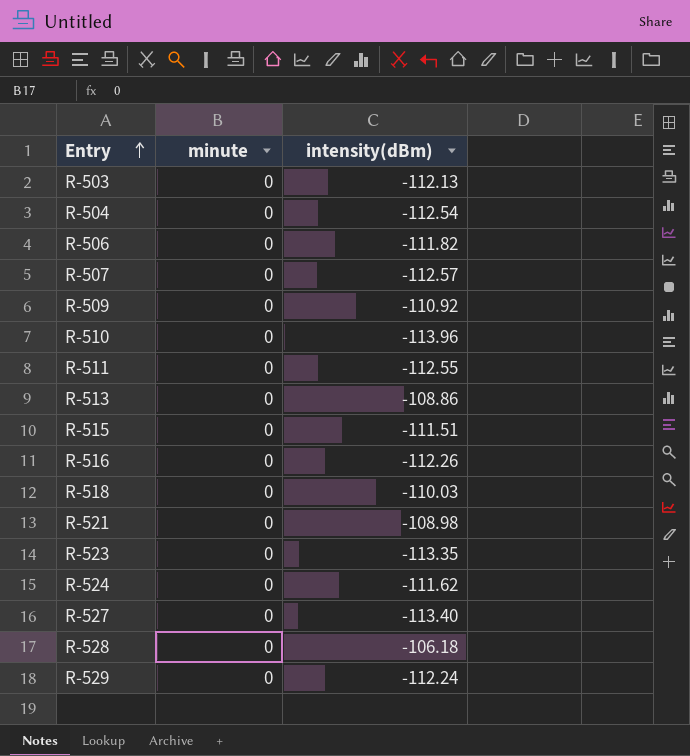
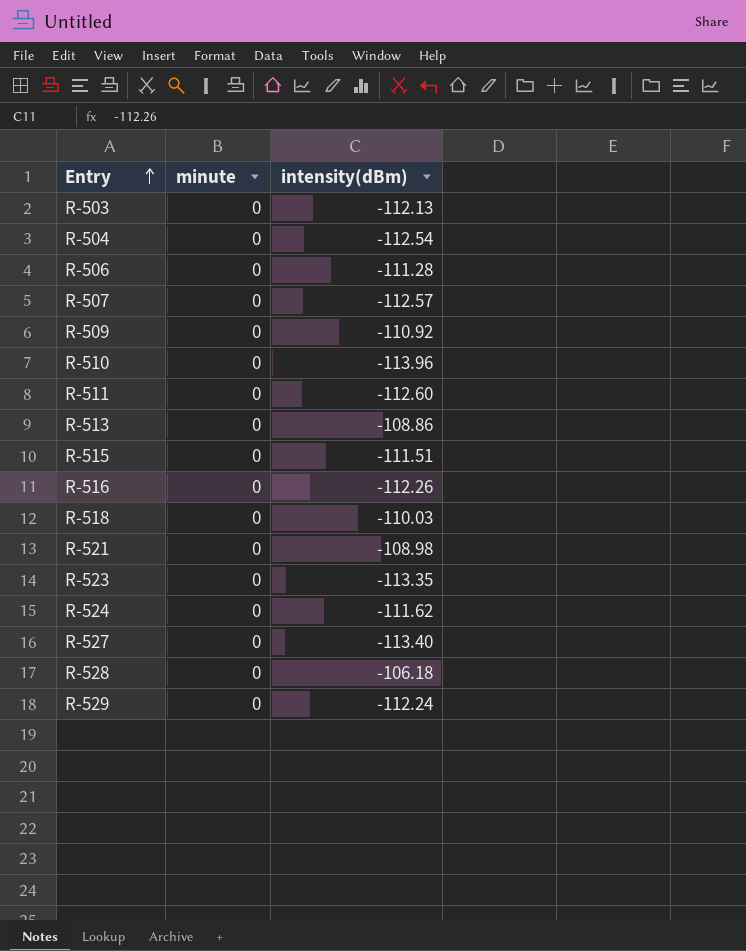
R-506 | intensity(dBm): -111.82 -> -111.28
R-511 | intensity(dBm): -112.55 -> -112.60

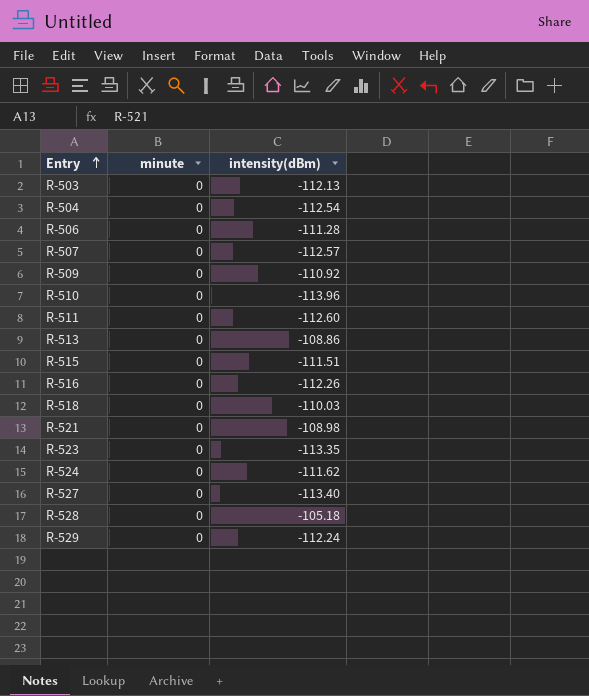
R-528 | intensity(dBm): -106.18 -> -105.18

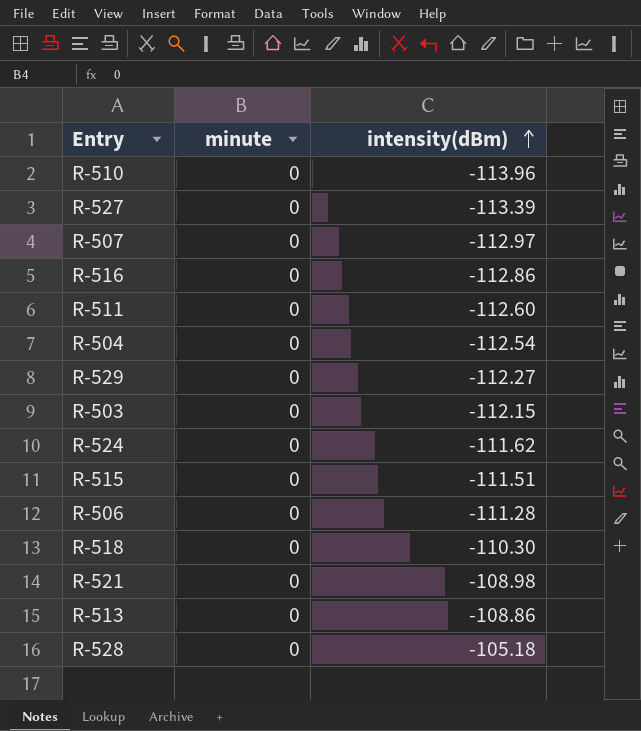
row order: Entry ascending -> intensity(dBm) ascending
row R-509: 0 | -110.92 -> none
row R-523: 0 | -113.35 -> none
R-527 | intensity(dBm): -113.40 -> -113.39
R-507 | intensity(dBm): -112.57 -> -112.97
R-516 | intensity(dBm): -112.26 -> -112.86
R-529 | intensity(dBm): -112.24 -> -112.27
R-503 | intensity(dBm): -112.13 -> -112.15
R-518 | intensity(dBm): -110.03 -> -110.30

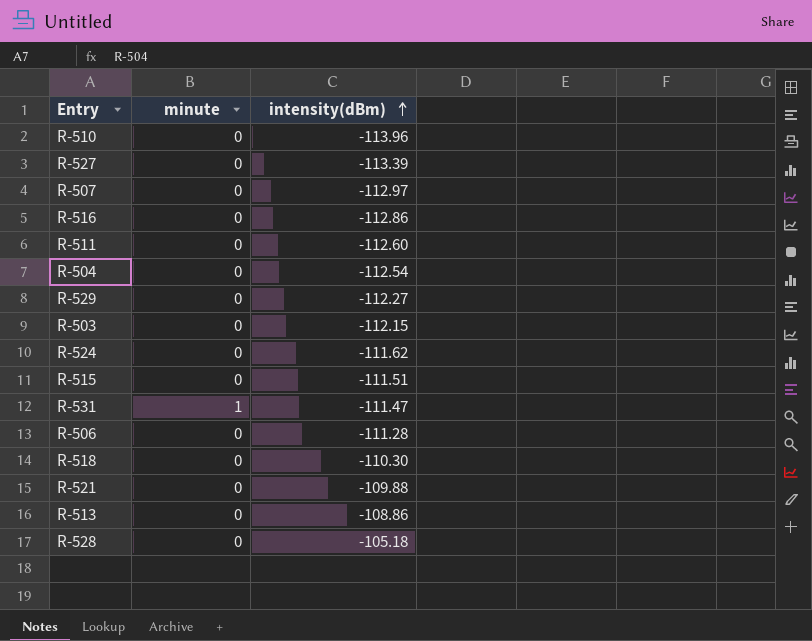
row R-531: none -> 1 | -111.47
R-521 | intensity(dBm): -108.98 -> -109.88

